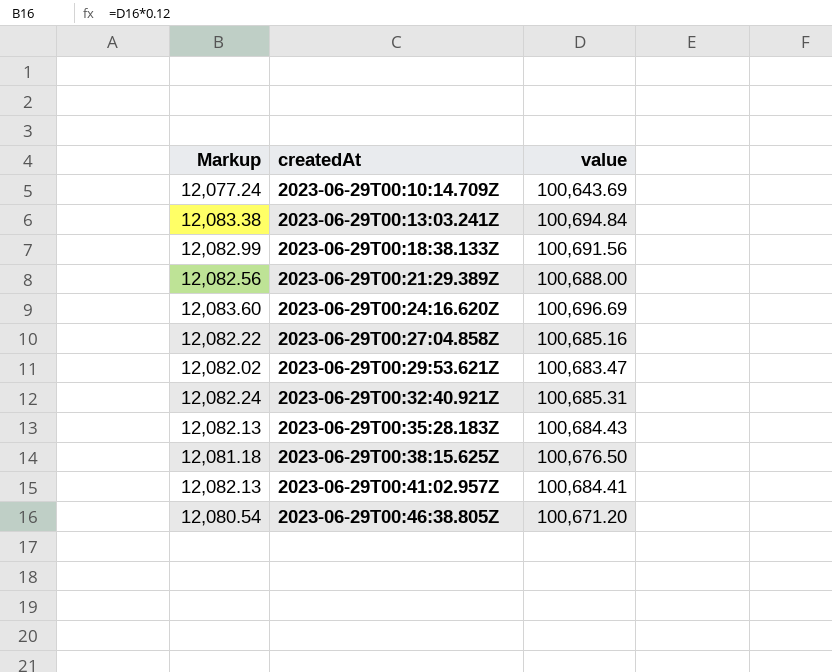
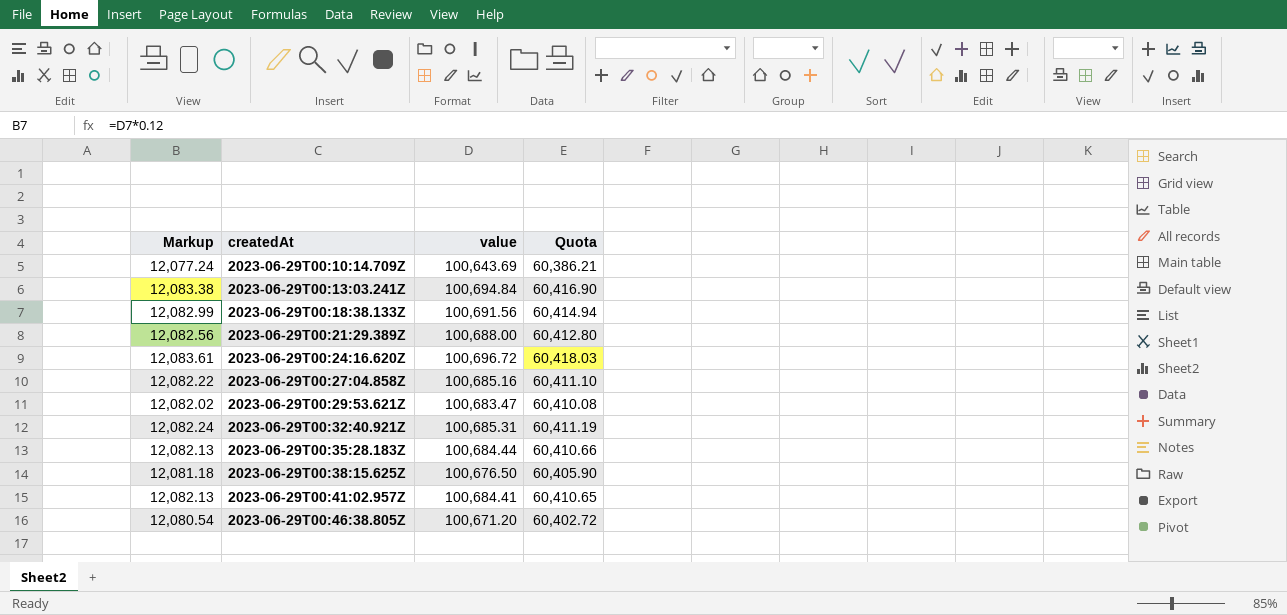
column Quota | formula: none -> [value] * 0.6
2023-06-29T00:24:16.620Z | Markup: 12,083.60 -> 12,083.61
2023-06-29T00:24:16.620Z | value: 100,696.69 -> 100,696.72
2023-06-29T00:35:28.183Z | value: 100,684.43 -> 100,684.44

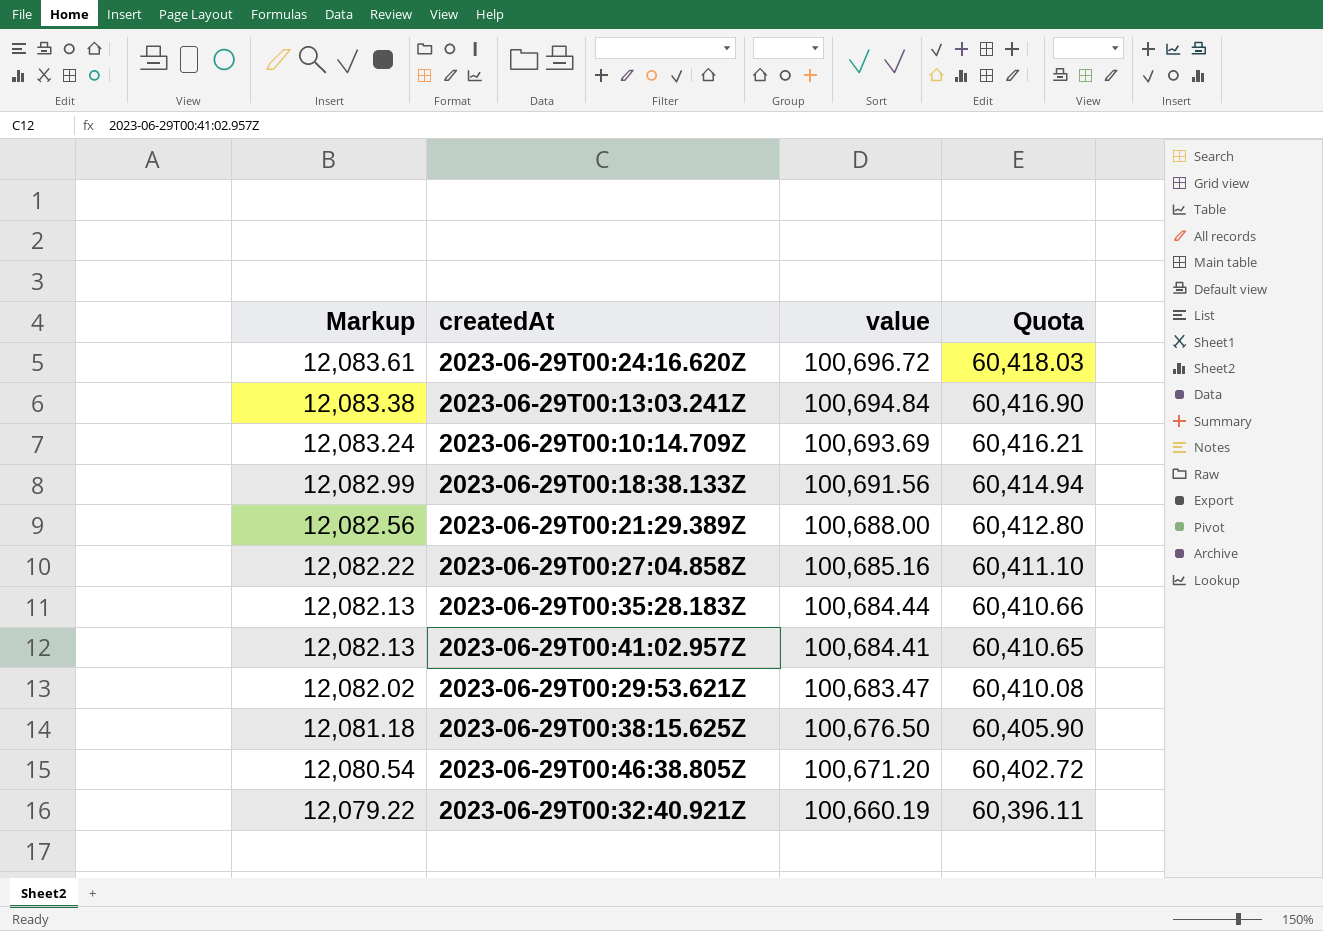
row order: createdAt ascending -> Markup descending
2023-06-29T00:10:14.709Z | Markup: 12,077.24 -> 12,083.24
2023-06-29T00:10:14.709Z | value: 100,643.69 -> 100,693.69
2023-06-29T00:10:14.709Z | Quota: 60,386.21 -> 60,416.21
2023-06-29T00:32:40.921Z | Markup: 12,082.24 -> 12,079.22
2023-06-29T00:32:40.921Z | value: 100,685.31 -> 100,660.19
2023-06-29T00:32:40.921Z | Quota: 60,411.19 -> 60,396.11

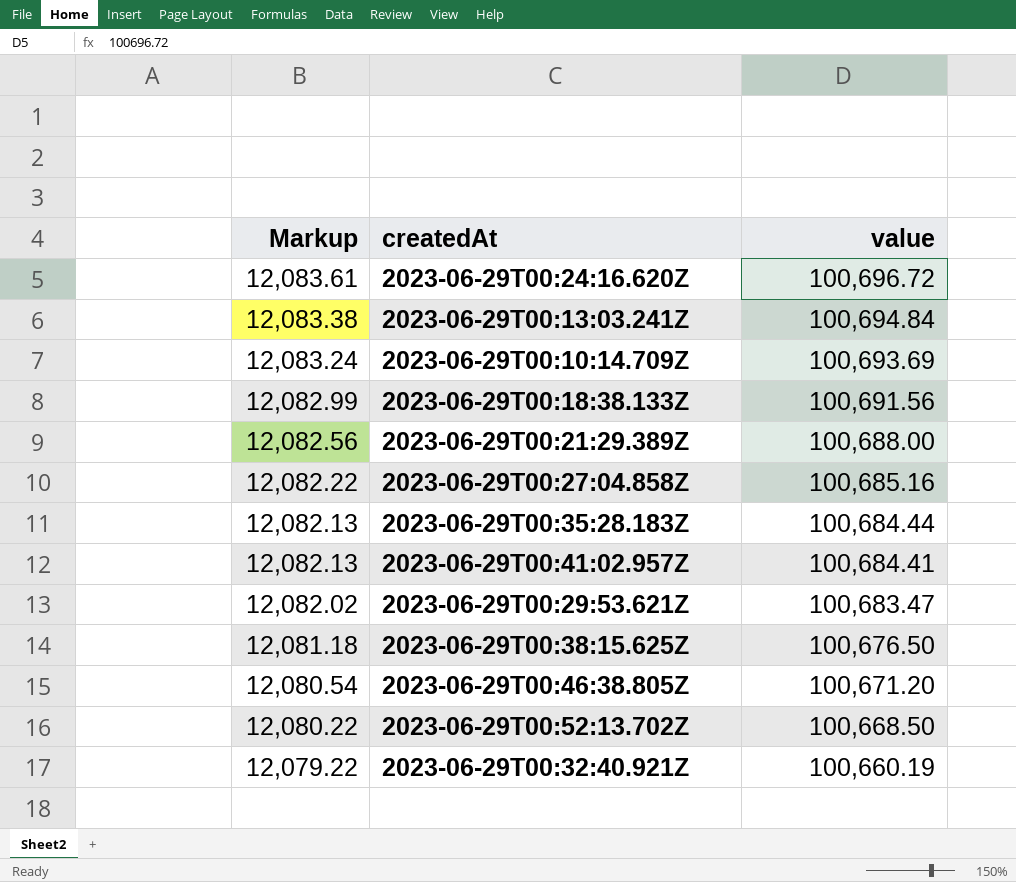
column Quota | formula: [value] * 0.6 -> none
row 2023-06-29T00:52:13.702Z: none -> 12,080.22 | 100,668.50

